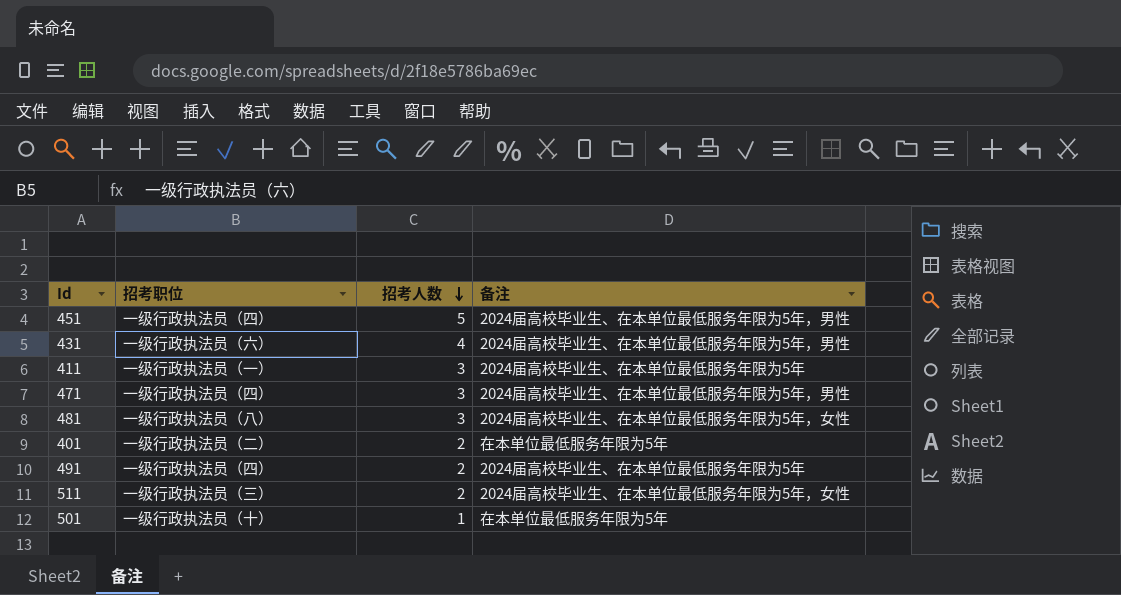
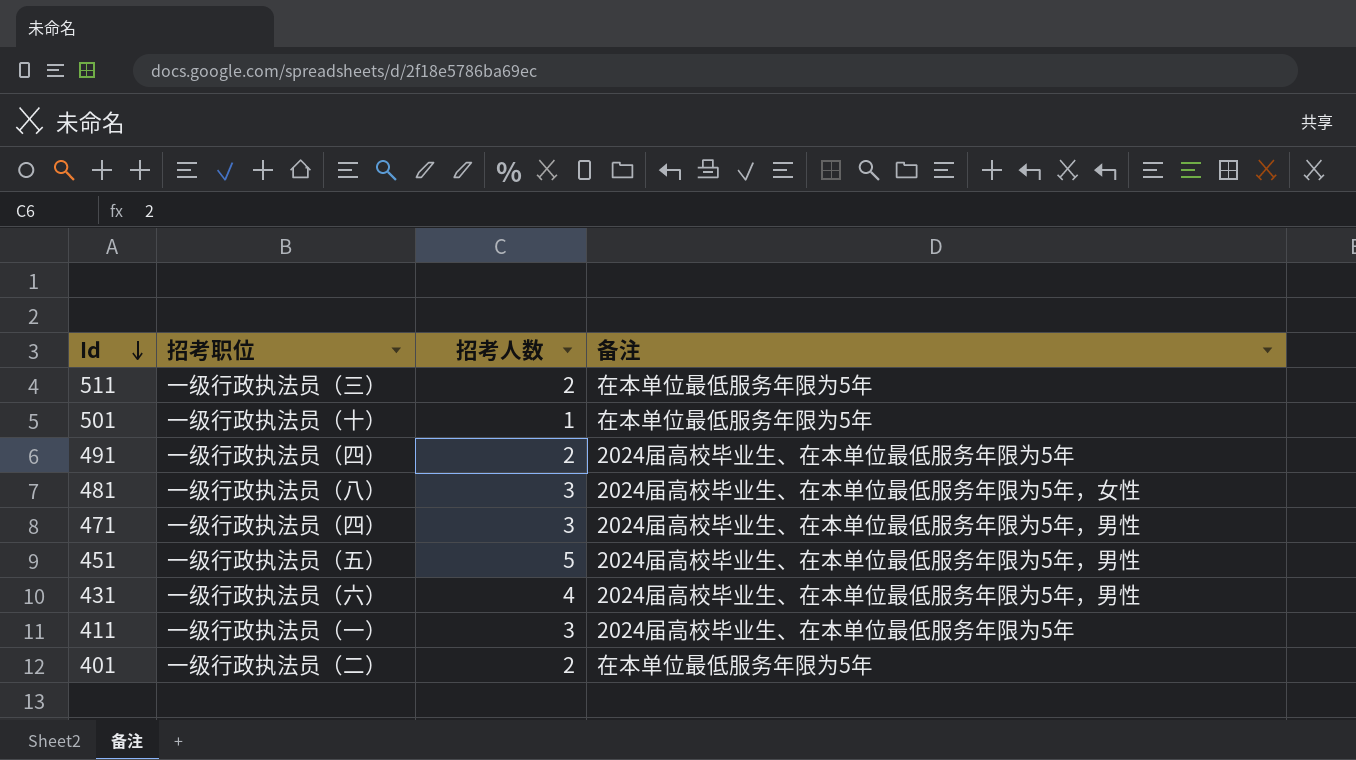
row order: 招考人数 descending -> Id descending
511 | 备注: 2024届高校毕业生、在本单位最低服务年限为5年，女性 -> 在本单位最低服务年限为5年
451 | 招考职位: 一级行政执法员（四） -> 一级行政执法员（五）

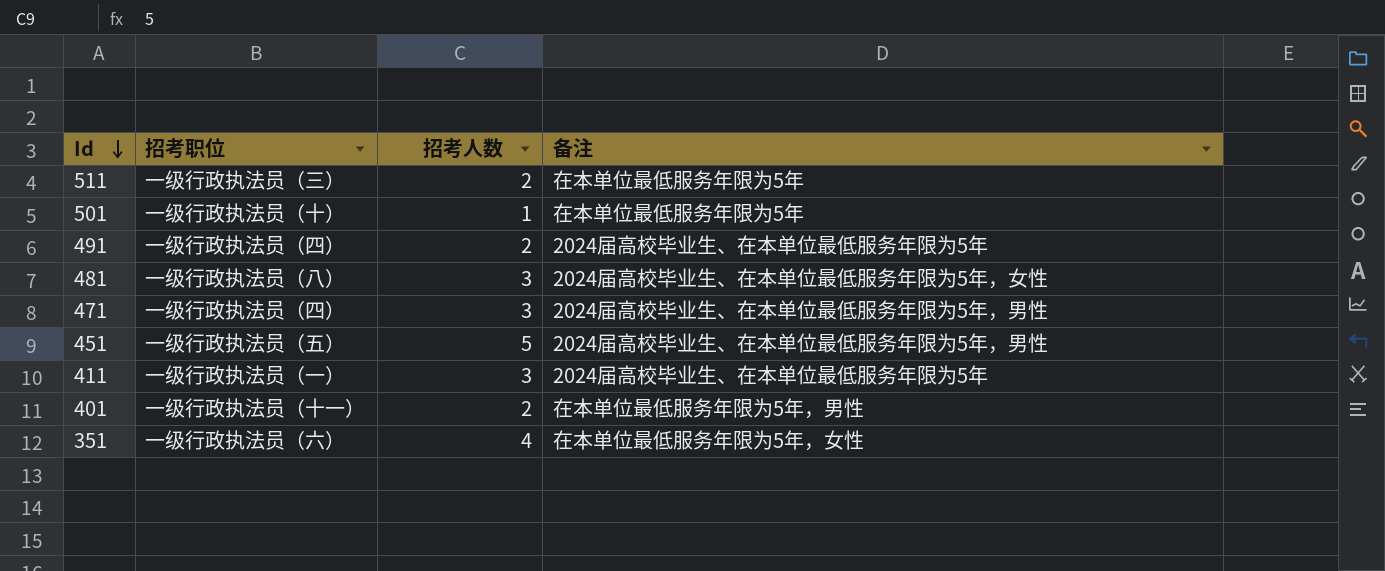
row 431: 一级行政执法员（六） | 4 | 2024届高校毕业生、在本单位最低服务年限为5年，男性 -> none
401 | 招考职位: 一级行政执法员（二） -> 一级行政执法员（十一）
401 | 备注: 在本单位最低服务年限为5年 -> 在本单位最低服务年限为5年，男性
row 351: none -> 一级行政执法员（六） | 4 | 在本单位最低服务年限为5年，女性

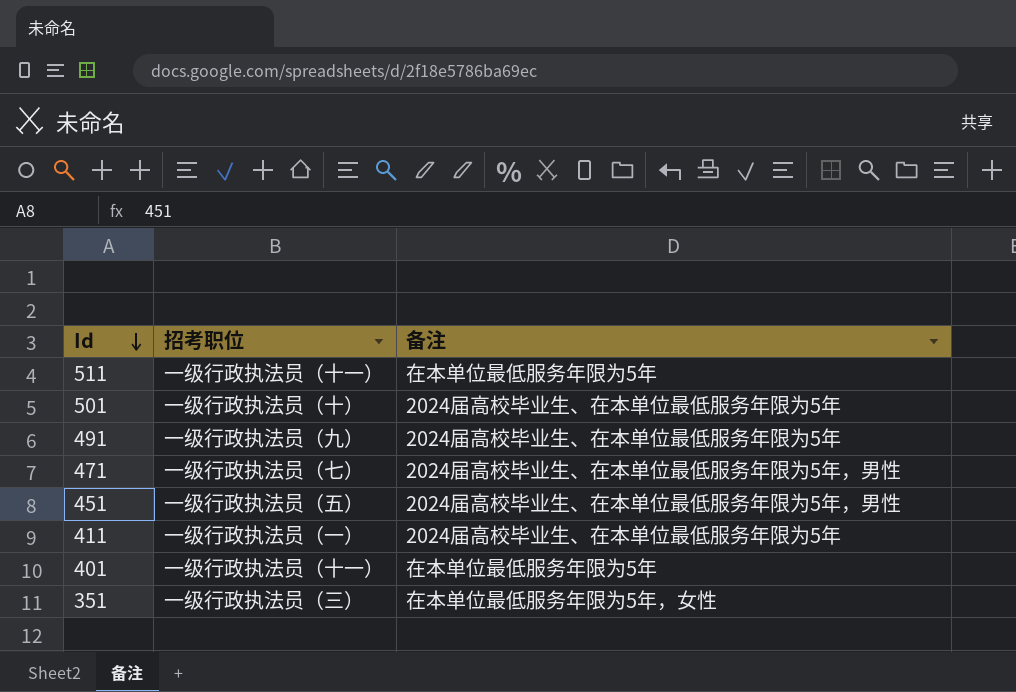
column 招考人数 | position: 3 -> none
row 481: 一级行政执法员（八） | 3 | 2024届高校毕业生、在本单位最低服务年限为5年，女性 -> none
511 | 招考职位: 一级行政执法员（三） -> 一级行政执法员（十一）
501 | 备注: 在本单位最低服务年限为5年 -> 2024届高校毕业生、在本单位最低服务年限为5年
491 | 招考职位: 一级行政执法员（四） -> 一级行政执法员（九）
471 | 招考职位: 一级行政执法员（四） -> 一级行政执法员（七）
401 | 备注: 在本单位最低服务年限为5年，男性 -> 在本单位最低服务年限为5年
351 | 招考职位: 一级行政执法员（六） -> 一级行政执法员（三）

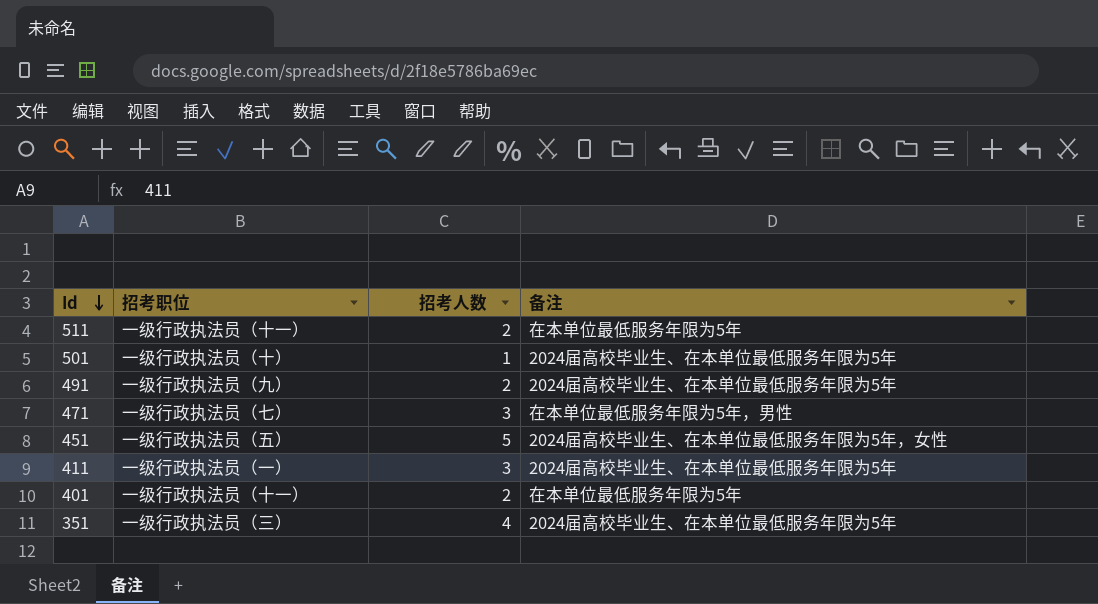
column 招考人数 | position: none -> 3
471 | 备注: 2024届高校毕业生、在本单位最低服务年限为5年，男性 -> 在本单位最低服务年限为5年，男性
451 | 备注: 2024届高校毕业生、在本单位最低服务年限为5年，男性 -> 2024届高校毕业生、在本单位最低服务年限为5年，女性
351 | 备注: 在本单位最低服务年限为5年，女性 -> 2024届高校毕业生、在本单位最低服务年限为5年

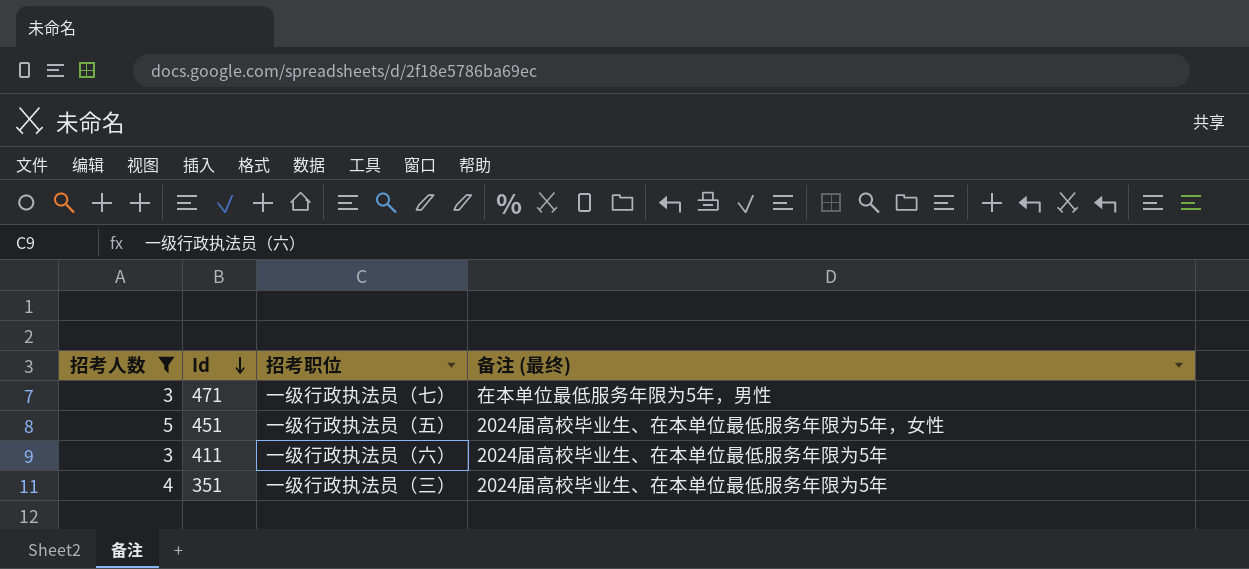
filter: none -> 招考人数 >= 3
column 招考人数 | position: 3 -> 1
column name: 备注 -> 备注 (最终)
411 | 招考职位: 一级行政执法员（一） -> 一级行政执法员（六）

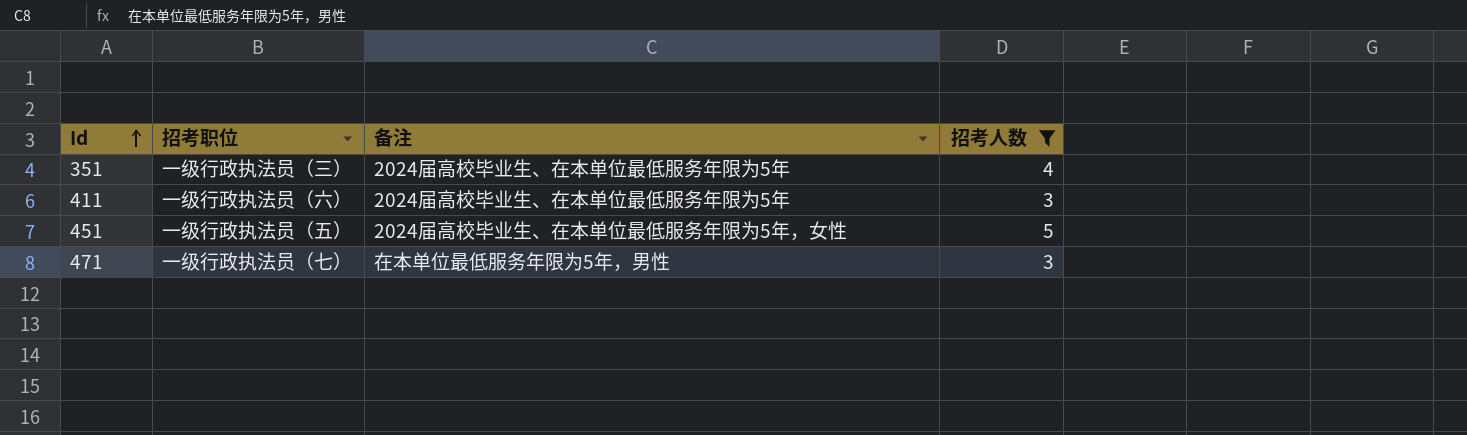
row order: Id descending -> Id ascending
column name: 备注 (最终) -> 备注
column 招考人数 | position: 1 -> 4

